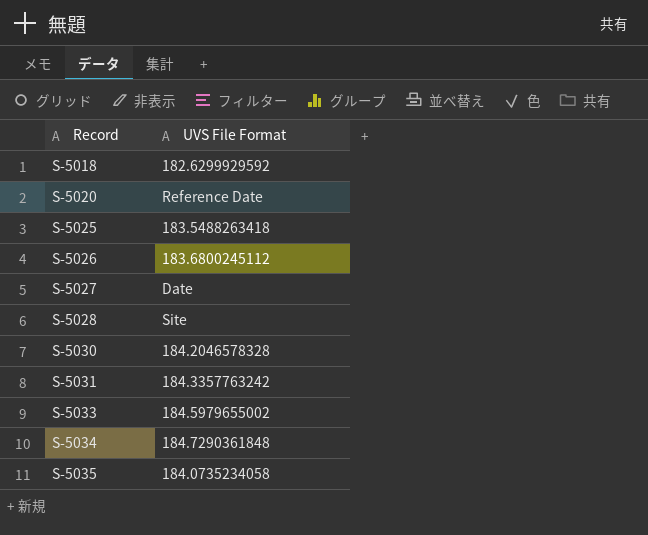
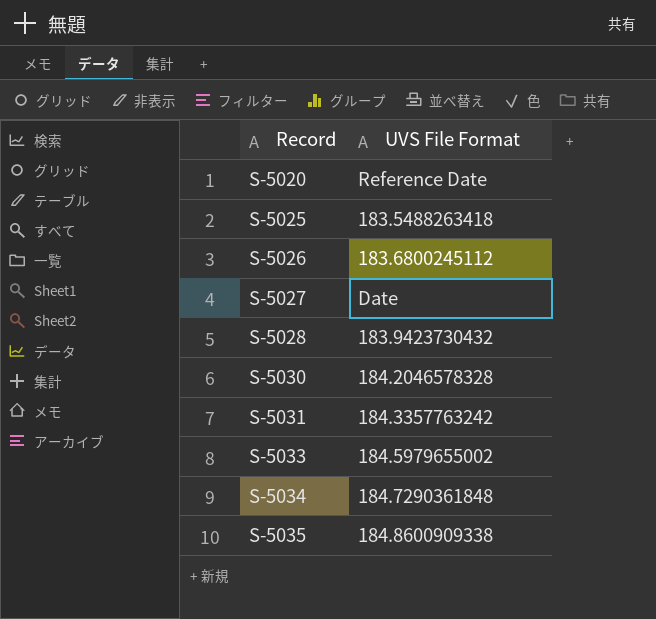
row S-5018: 182.6299929592 -> none
S-5028 | UVS File Format: Site -> 183.9423730432
S-5035 | UVS File Format: 184.0735234058 -> 184.8600909338

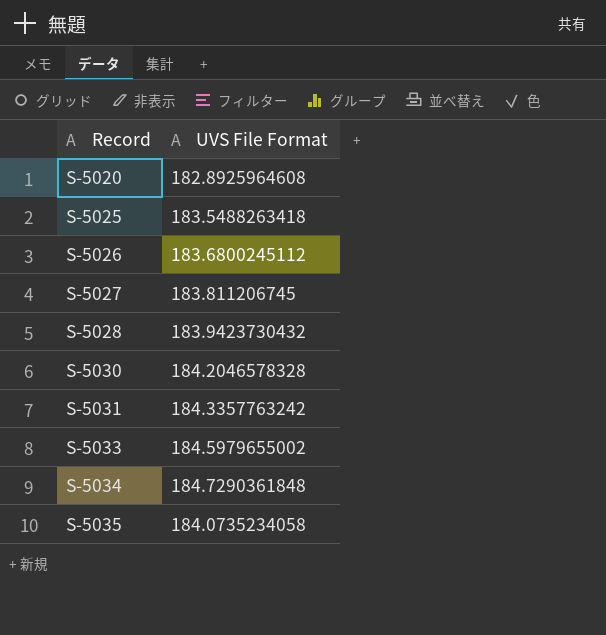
S-5020 | UVS File Format: Reference Date -> 182.8925964608
S-5027 | UVS File Format: Date -> 183.811206745
S-5035 | UVS File Format: 184.8600909338 -> 184.0735234058

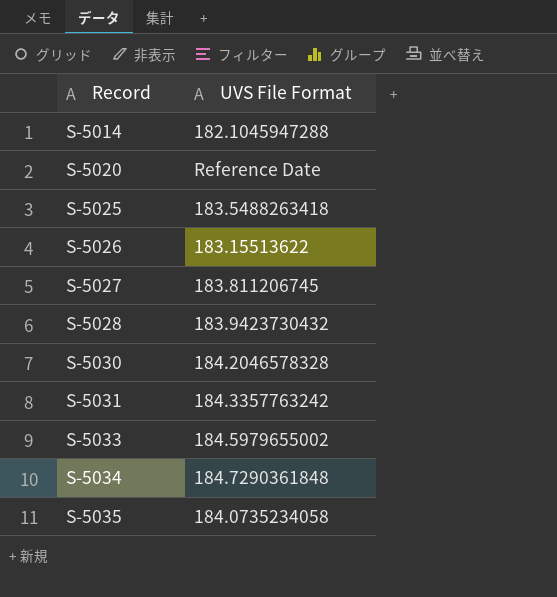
row S-5014: none -> 182.1045947288
S-5020 | UVS File Format: 182.8925964608 -> Reference Date
S-5026 | UVS File Format: 183.6800245112 -> 183.15513622

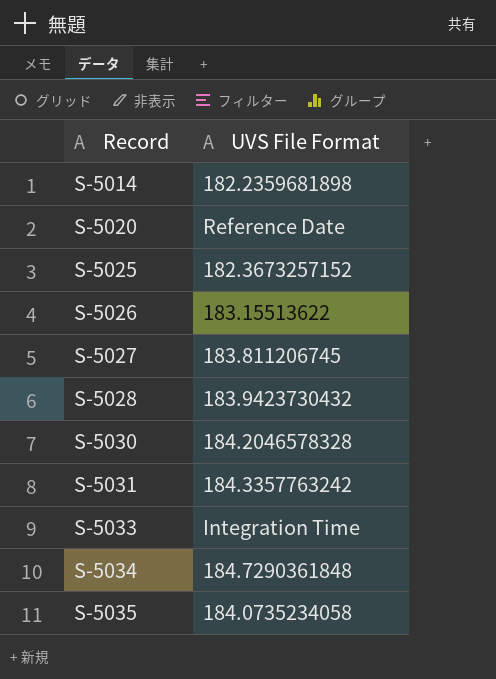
S-5014 | UVS File Format: 182.1045947288 -> 182.2359681898
S-5025 | UVS File Format: 183.5488263418 -> 182.3673257152
S-5033 | UVS File Format: 184.5979655002 -> Integration Time

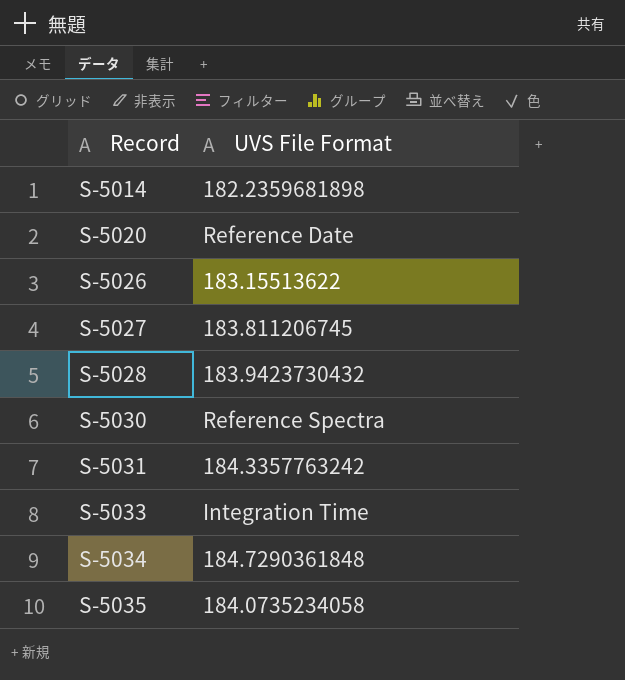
row S-5025: 182.3673257152 -> none
S-5030 | UVS File Format: 184.2046578328 -> Reference Spectra

